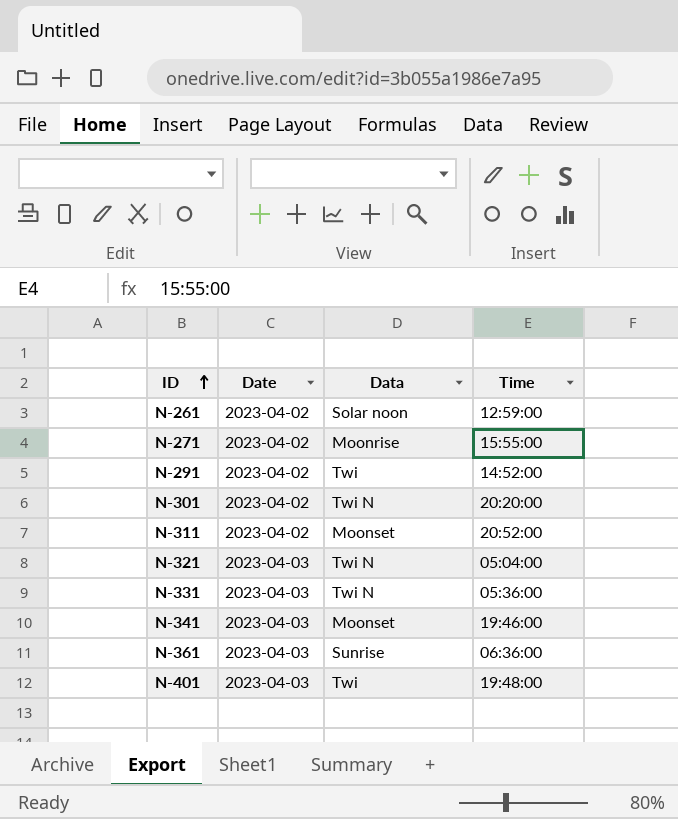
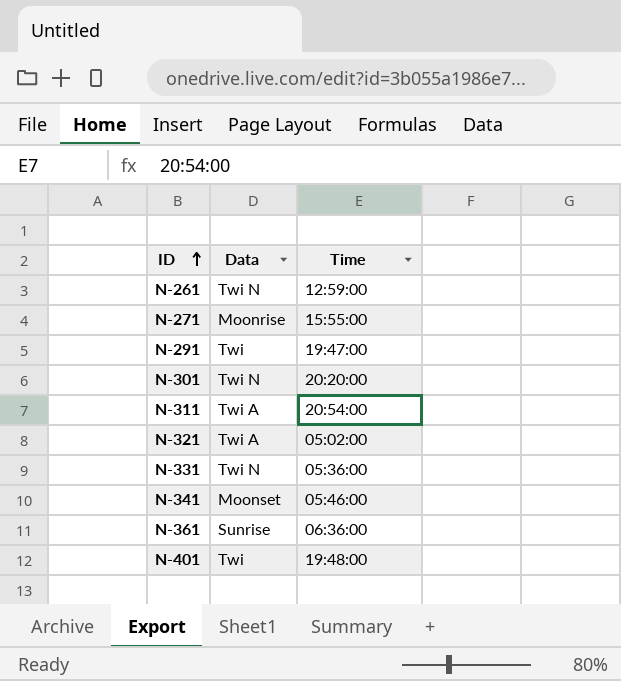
column Date | position: 2 -> none
N-261 | Data: Solar noon -> Twi N
N-291 | Time: 14:52:00 -> 19:47:00
N-311 | Data: Moonset -> Twi A
N-311 | Time: 20:52:00 -> 20:54:00
N-321 | Data: Twi N -> Twi A
N-321 | Time: 05:04:00 -> 05:02:00
N-341 | Time: 19:46:00 -> 05:46:00

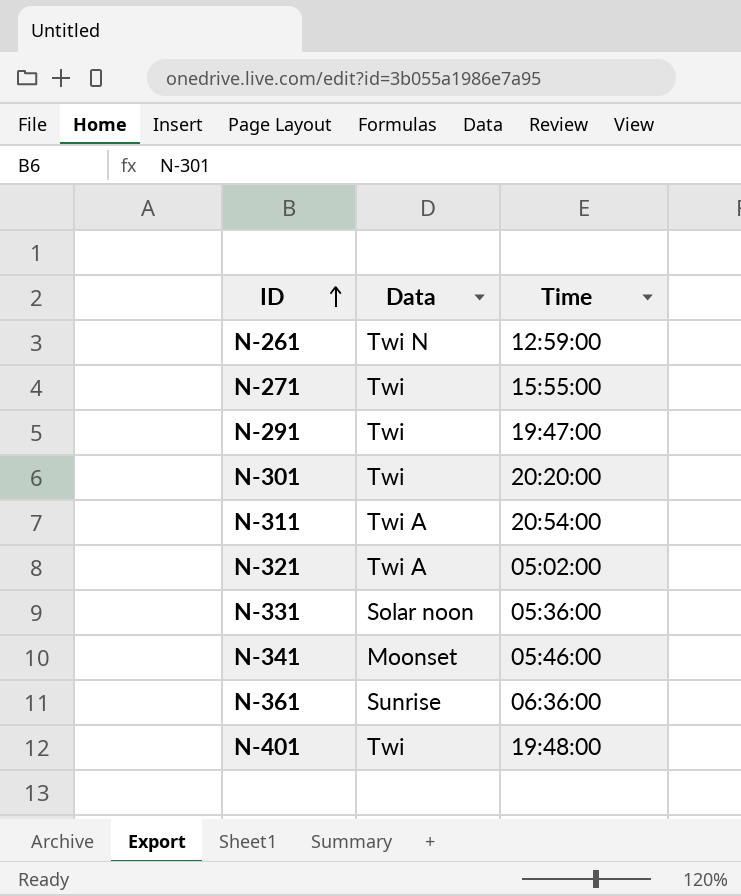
N-271 | Data: Moonrise -> Twi
N-301 | Data: Twi N -> Twi
N-331 | Data: Twi N -> Solar noon

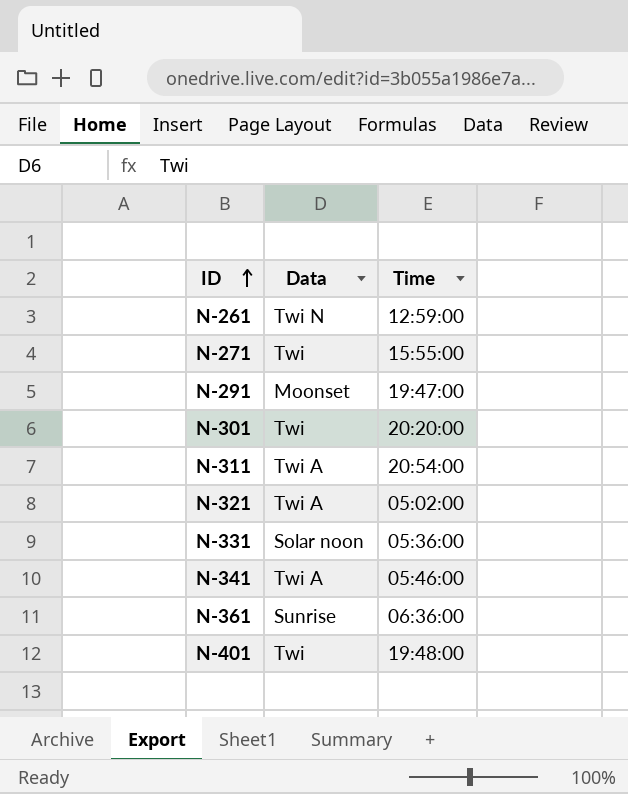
N-291 | Data: Twi -> Moonset
N-341 | Data: Moonset -> Twi A

